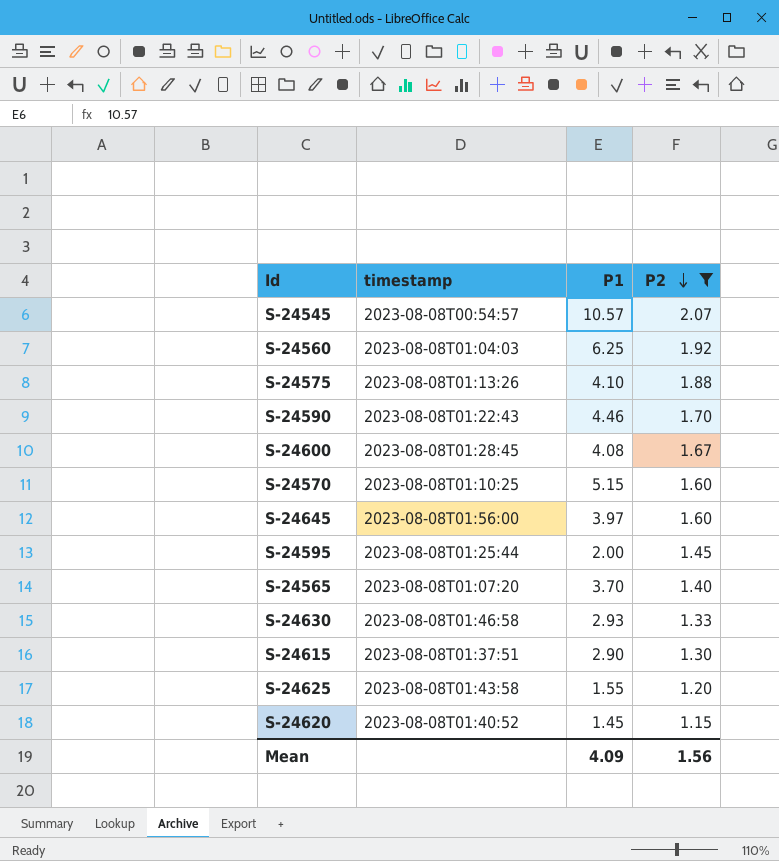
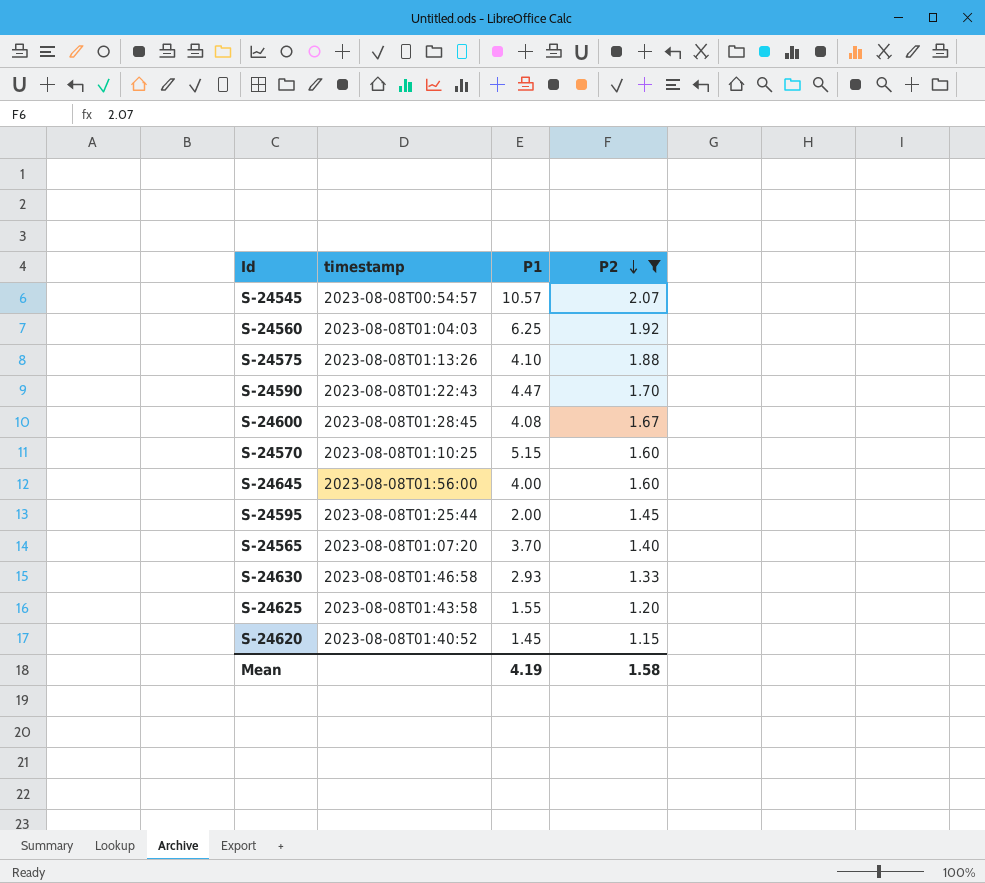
row S-24615: 2023-08-08T01:37:51 | 2.90 | 1.30 -> none
S-24590 | P1: 4.46 -> 4.47
S-24645 | P1: 3.97 -> 4.00
Mean | P1: 4.09 -> 4.19
Mean | P2: 1.56 -> 1.58

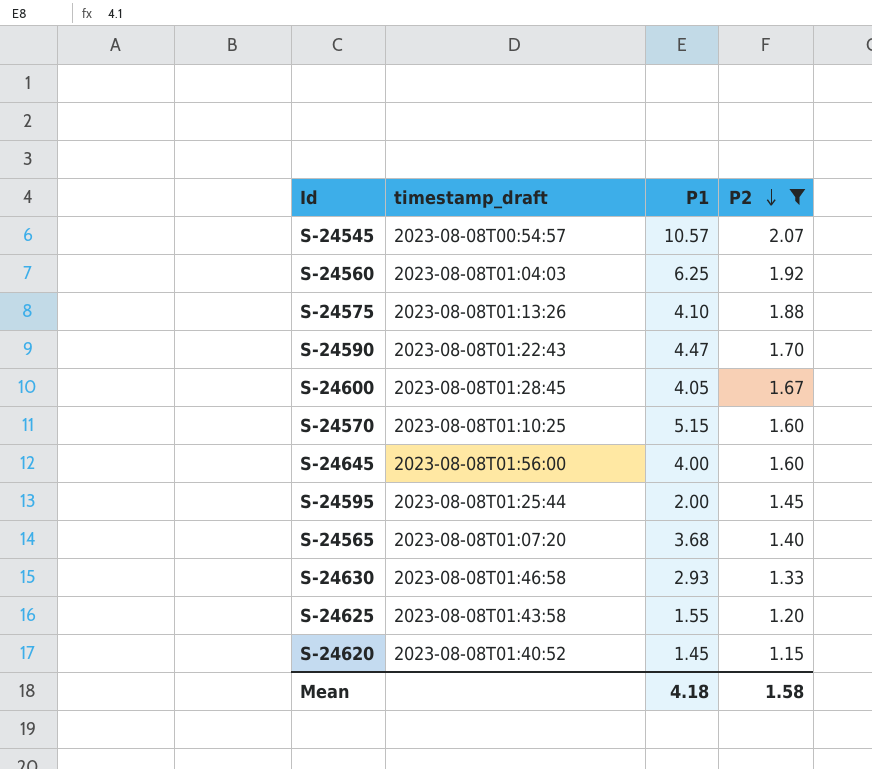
column name: timestamp -> timestamp_draft
S-24600 | P1: 4.08 -> 4.05
S-24565 | P1: 3.70 -> 3.68
Mean | P1: 4.19 -> 4.18

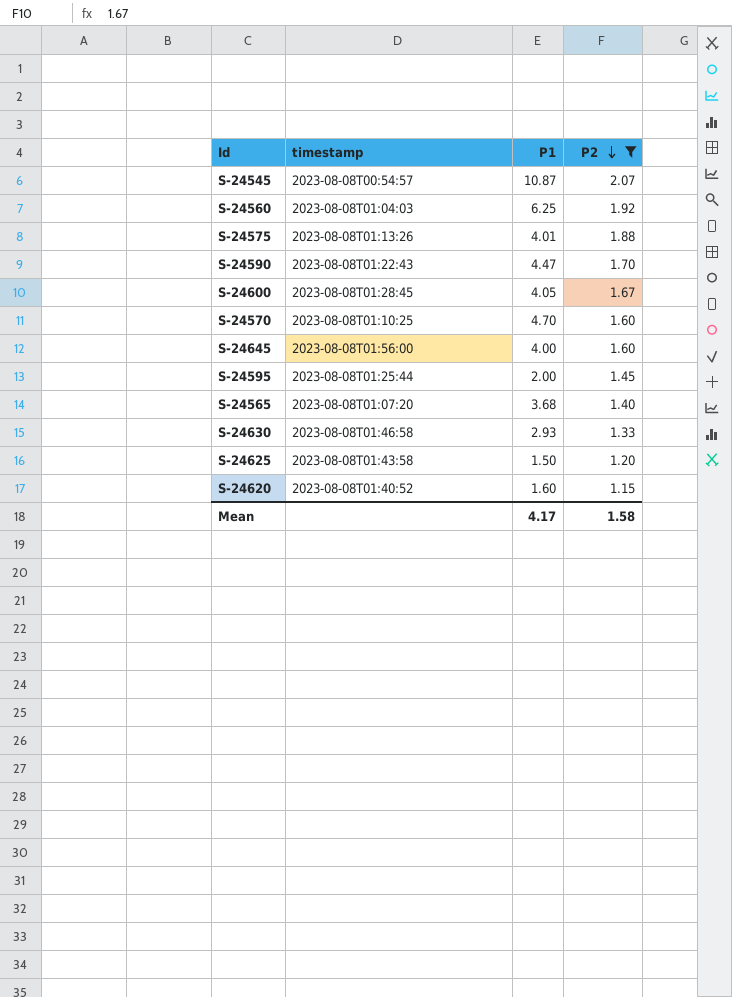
column name: timestamp_draft -> timestamp
S-24545 | P1: 10.57 -> 10.87
S-24575 | P1: 4.10 -> 4.01
S-24570 | P1: 5.15 -> 4.70
S-24625 | P1: 1.55 -> 1.50
S-24620 | P1: 1.45 -> 1.60
Mean | P1: 4.18 -> 4.17

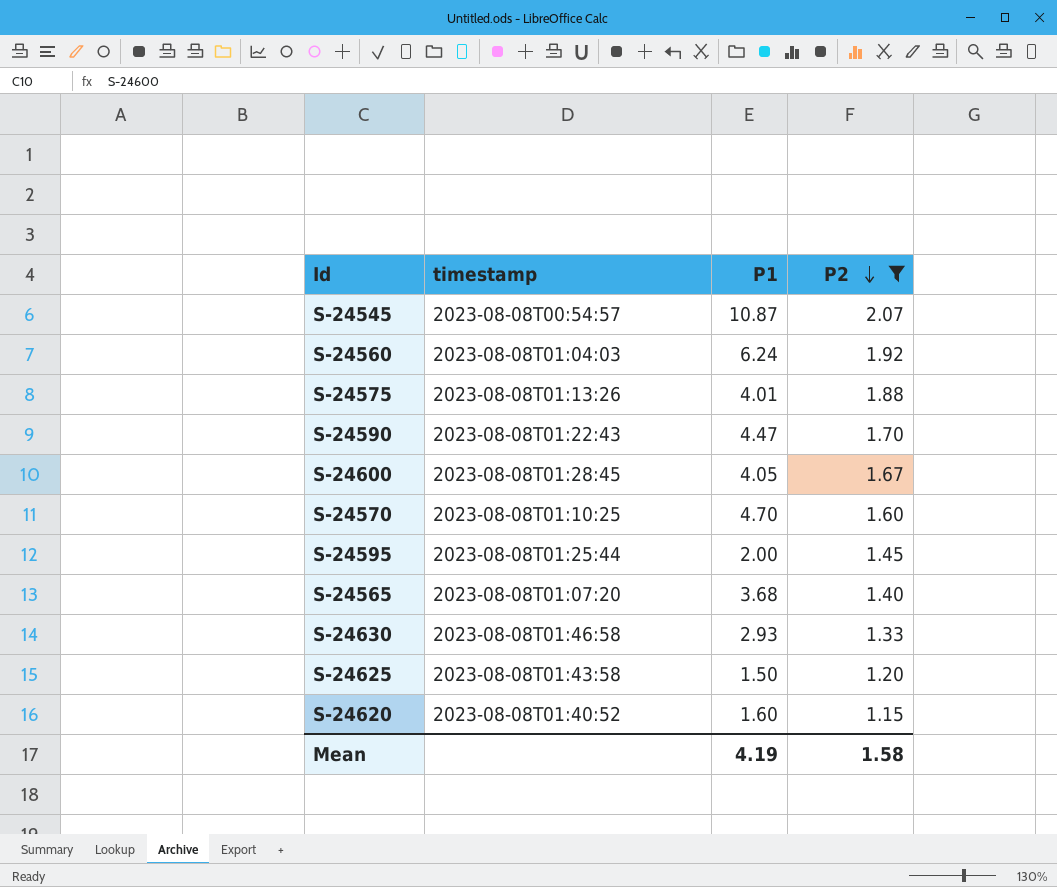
row S-24645: 2023-08-08T01:56:00 | 4.00 | 1.60 -> none
S-24560 | P1: 6.25 -> 6.24
Mean | P1: 4.17 -> 4.19

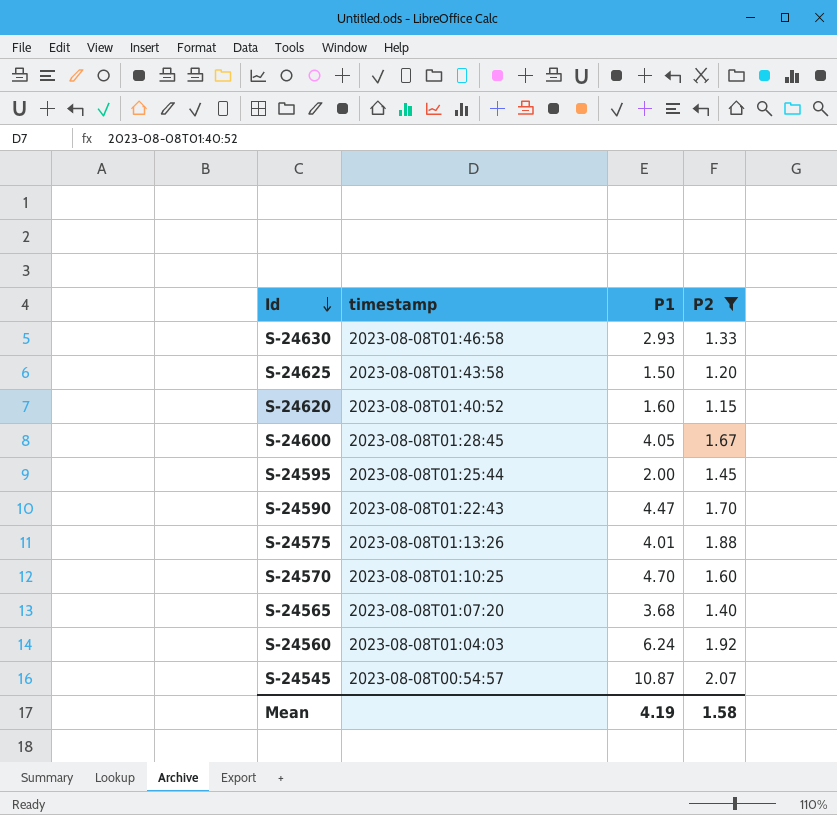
row order: P2 descending -> Id descending

